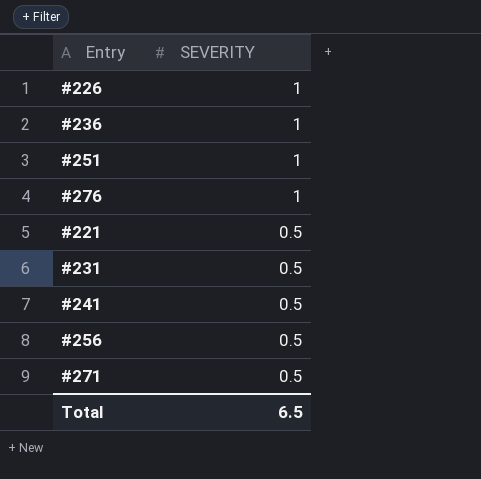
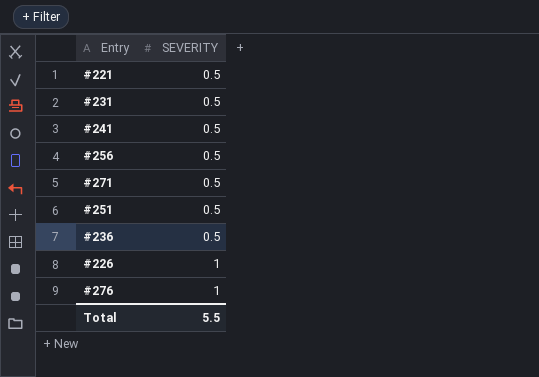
row order: SEVERITY descending -> SEVERITY ascending
#251 | SEVERITY: 1 -> 0.5
#236 | SEVERITY: 1 -> 0.5
Total | SEVERITY: 6.5 -> 5.5

